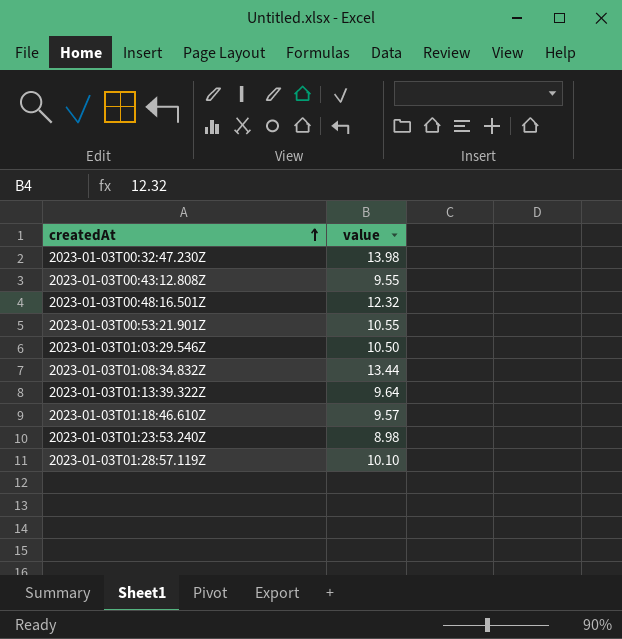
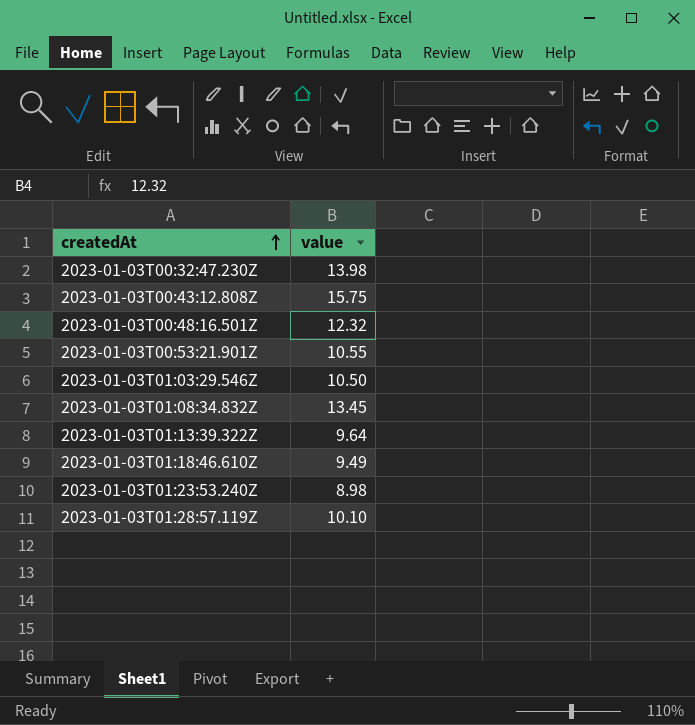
2023-01-03T00:43:12.808Z | value: 9.55 -> 15.75
2023-01-03T01:08:34.832Z | value: 13.44 -> 13.45
2023-01-03T01:18:46.610Z | value: 9.57 -> 9.49

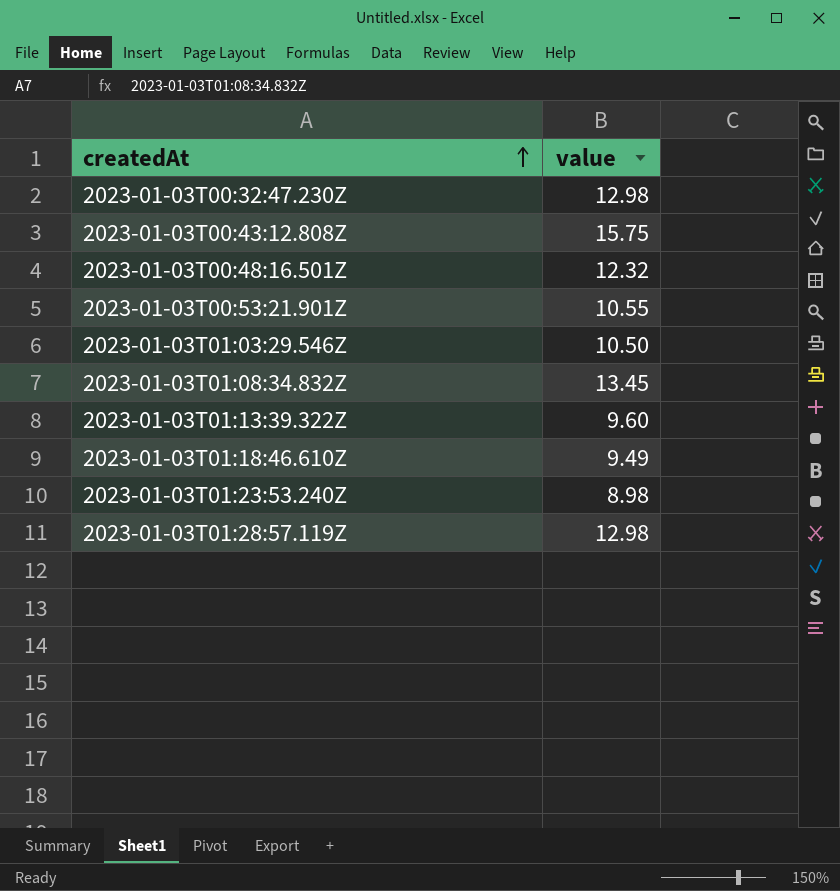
2023-01-03T00:32:47.230Z | value: 13.98 -> 12.98
2023-01-03T01:13:39.322Z | value: 9.64 -> 9.60
2023-01-03T01:28:57.119Z | value: 10.10 -> 12.98

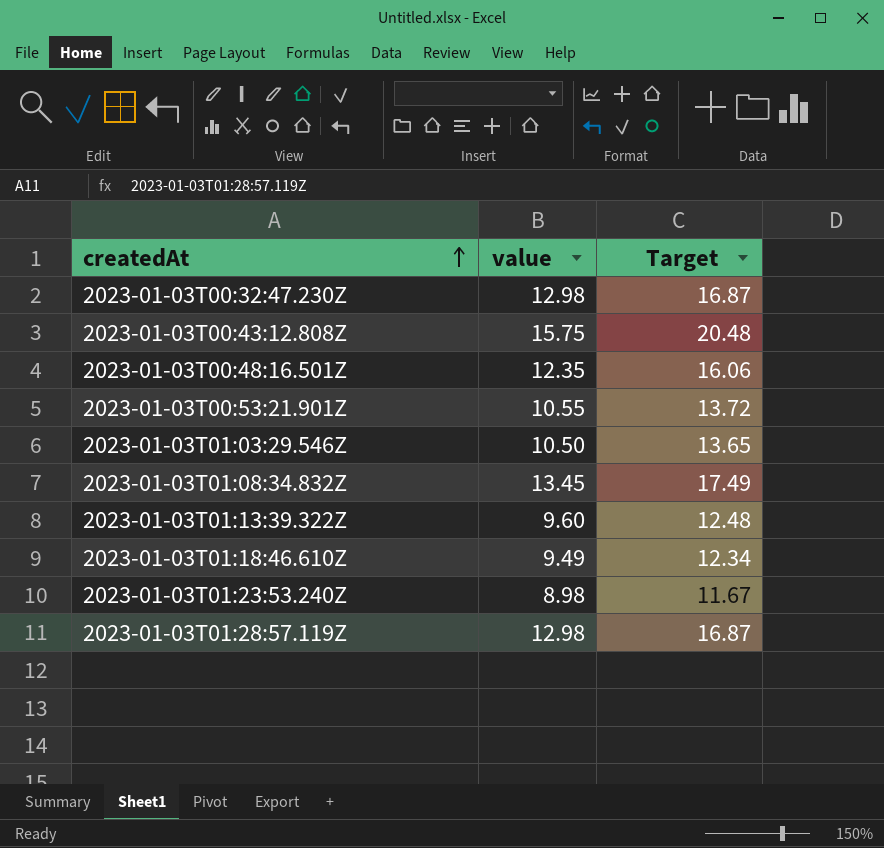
column Target | formula: none -> [value] * 1.3
2023-01-03T00:48:16.501Z | value: 12.32 -> 12.35

